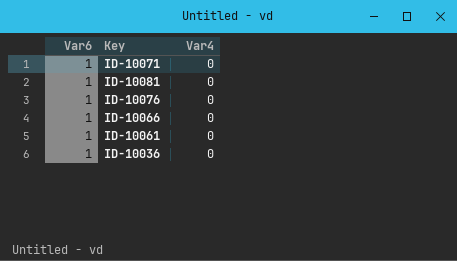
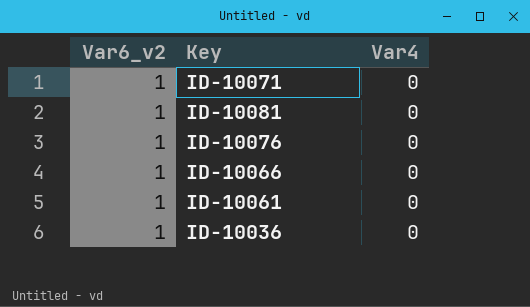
column name: Var6 -> Var6_v2

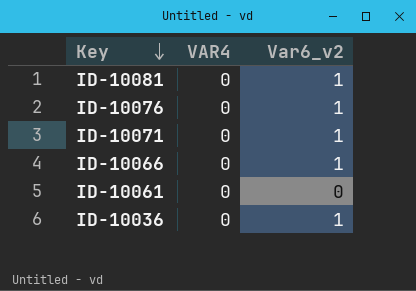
row order: none -> Key descending
column name: Var4 -> VAR4
column Var6_v2 | position: 1 -> 3
ID-10061 | Var6_v2: 1 -> 0

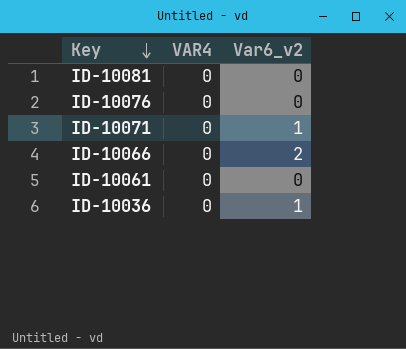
ID-10081 | Var6_v2: 1 -> 0
ID-10076 | Var6_v2: 1 -> 0
ID-10066 | Var6_v2: 1 -> 2

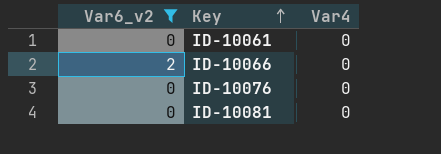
filter: none -> Var6_v2 != 1
row order: Key descending -> Key ascending
column Var6_v2 | position: 3 -> 1
column name: VAR4 -> Var4

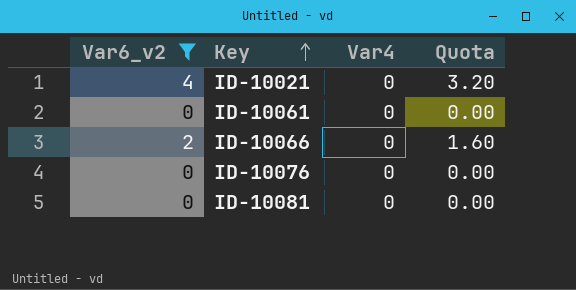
column Quota | formula: none -> [Var6_v2] * 0.8
row ID-10021: none -> 4 | 0 | 3.20

